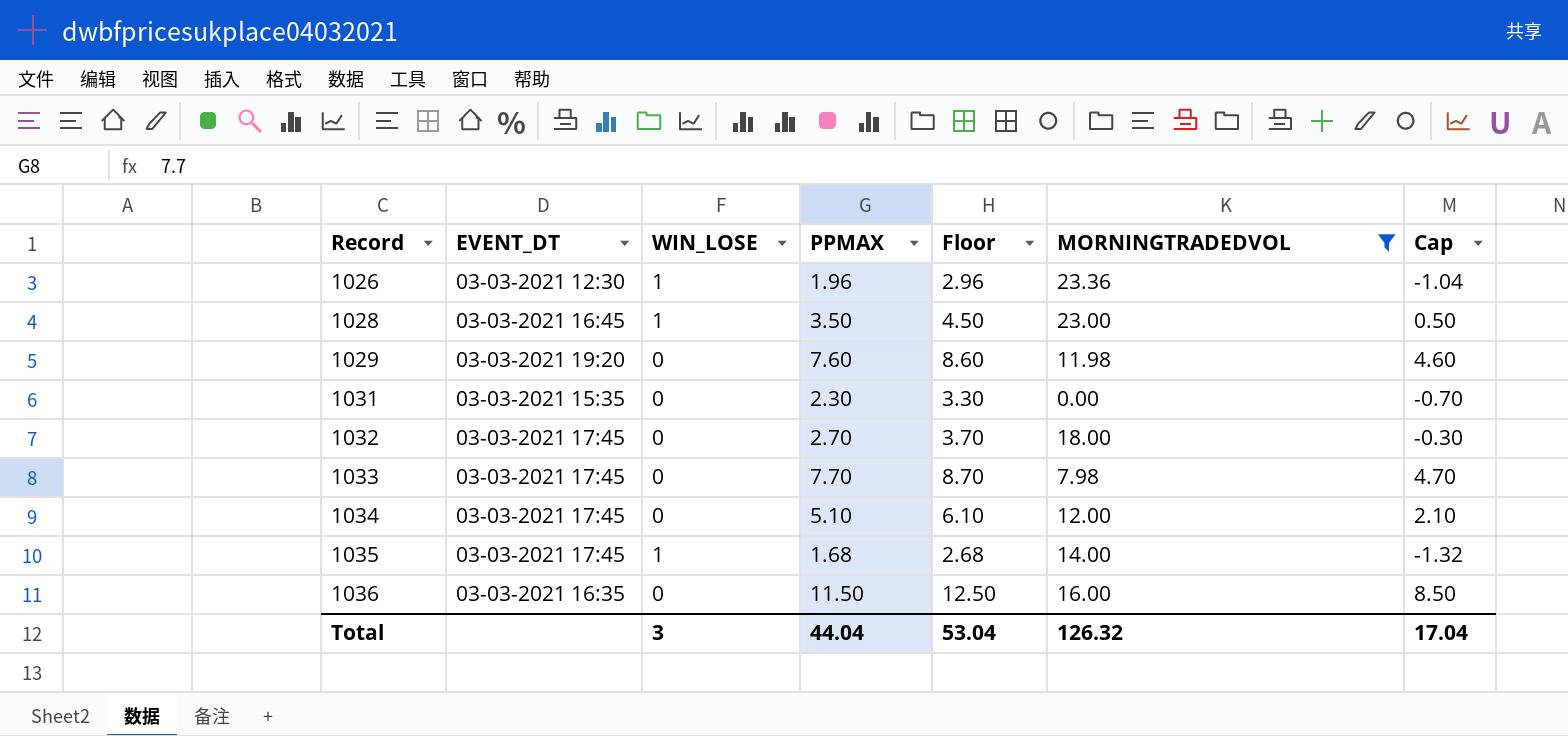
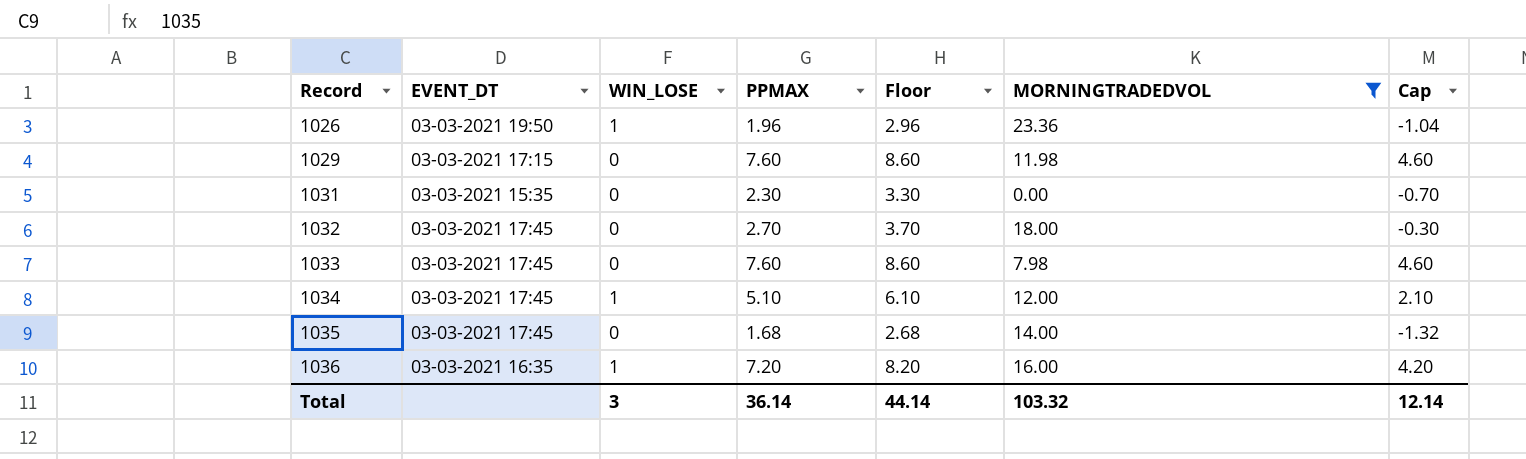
row 1028: 03-03-2021 16:45 | 1 | 3.50 | 4.50 | 23.00 | 0.50 -> none
1026 | EVENT_DT: 03-03-2021 12:30 -> 03-03-2021 19:50
1029 | EVENT_DT: 03-03-2021 19:20 -> 03-03-2021 17:15
1033 | PPMAX: 7.70 -> 7.60
1033 | Floor: 8.70 -> 8.60
1033 | Cap: 4.70 -> 4.60
1034 | WIN_LOSE: 0 -> 1
1035 | WIN_LOSE: 1 -> 0
1036 | WIN_LOSE: 0 -> 1
1036 | PPMAX: 11.50 -> 7.20
1036 | Floor: 12.50 -> 8.20
1036 | Cap: 8.50 -> 4.20
Total | PPMAX: 44.04 -> 36.14
Total | Floor: 53.04 -> 44.14
Total | MORNINGTRADEDVOL: 126.32 -> 103.32
Total | Cap: 17.04 -> 12.14

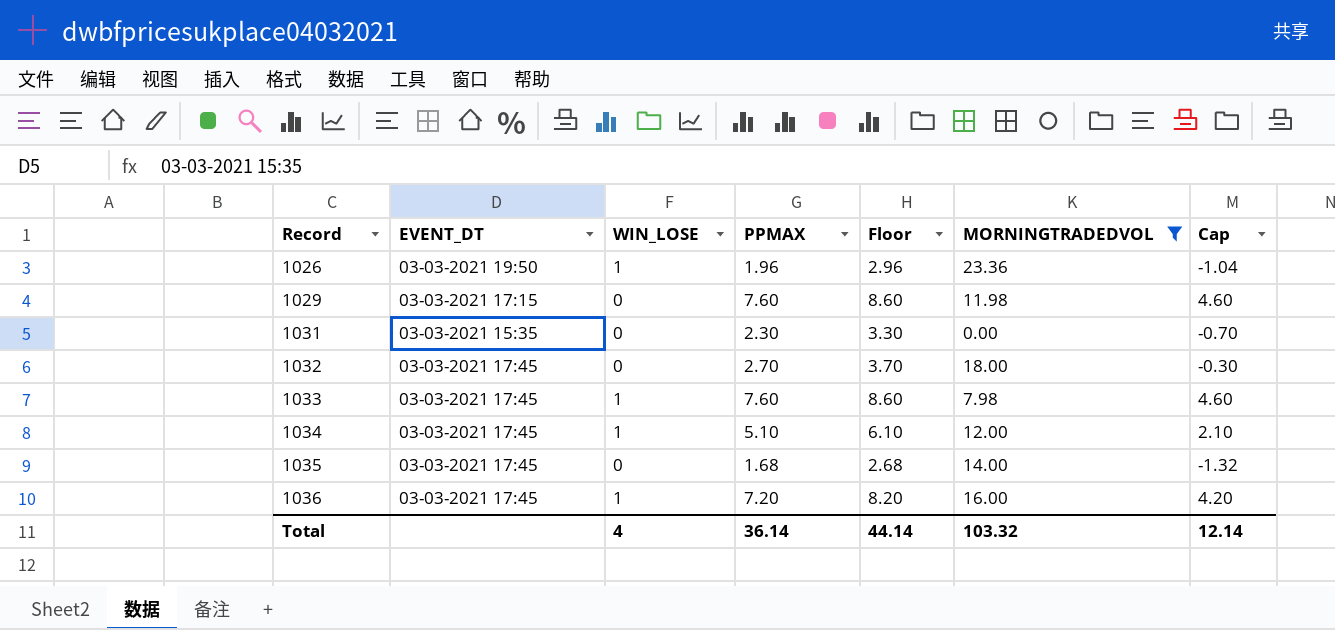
1033 | WIN_LOSE: 0 -> 1
1036 | EVENT_DT: 03-03-2021 16:35 -> 03-03-2021 17:45
Total | WIN_LOSE: 3 -> 4

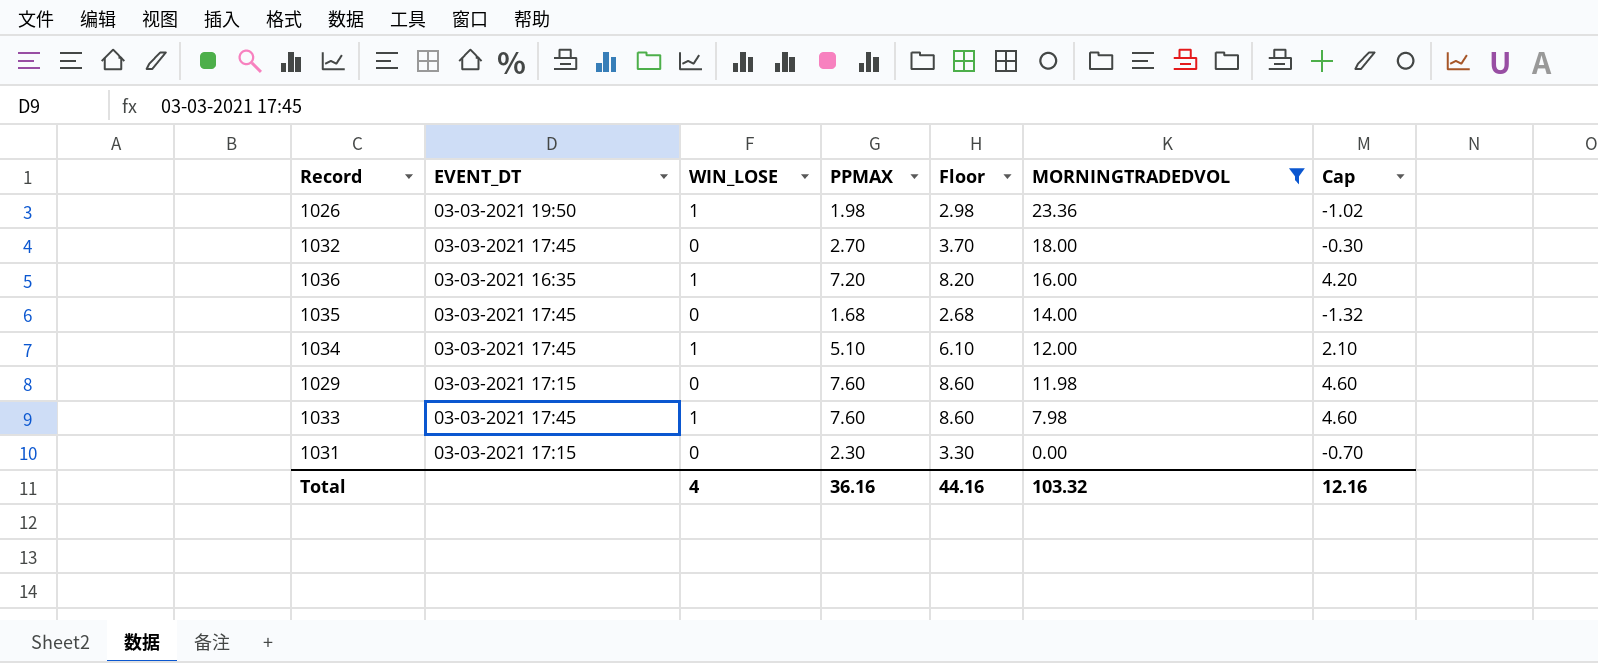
row order: Record ascending -> MORNINGTRADEDVOL descending
1026 | PPMAX: 1.96 -> 1.98
1026 | Floor: 2.96 -> 2.98
1026 | Cap: -1.04 -> -1.02
1036 | EVENT_DT: 03-03-2021 17:45 -> 03-03-2021 16:35
1031 | EVENT_DT: 03-03-2021 15:35 -> 03-03-2021 17:15
Total | PPMAX: 36.14 -> 36.16
Total | Floor: 44.14 -> 44.16
Total | Cap: 12.14 -> 12.16

